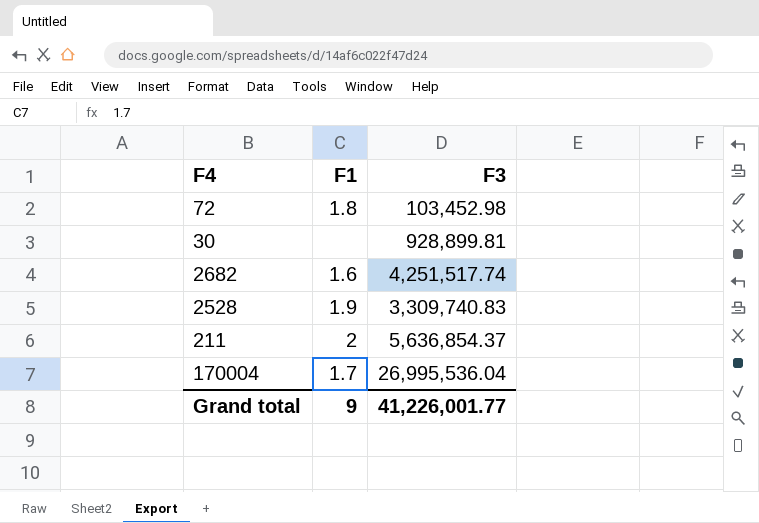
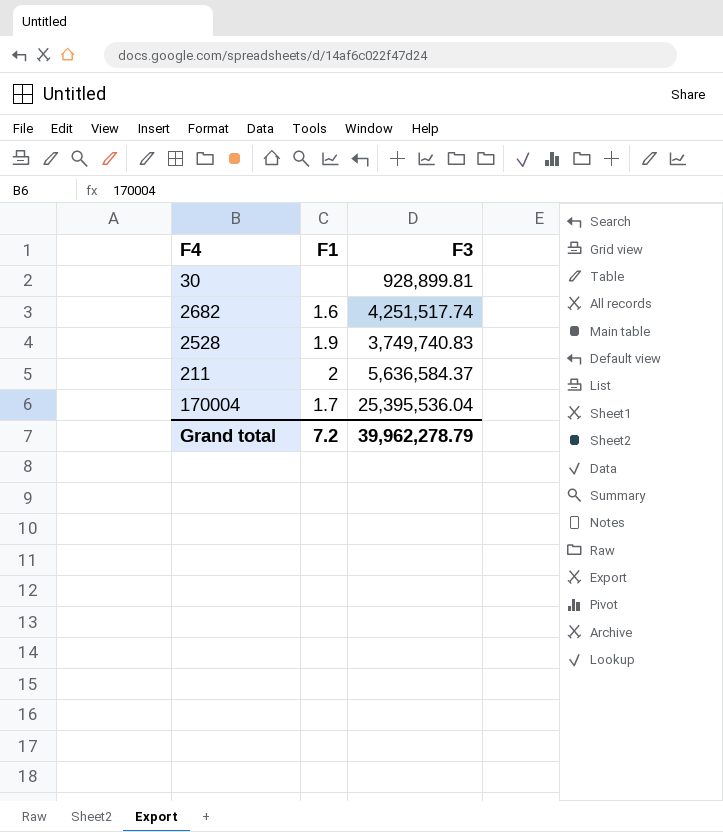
row 72: 1.8 | 103,452.98 -> none
2528 | F3: 3,309,740.83 -> 3,749,740.83
211 | F3: 5,636,854.37 -> 5,636,584.37
170004 | F3: 26,995,536.04 -> 25,395,536.04
Grand total | F1: 9 -> 7.2
Grand total | F3: 41,226,001.77 -> 39,962,278.79

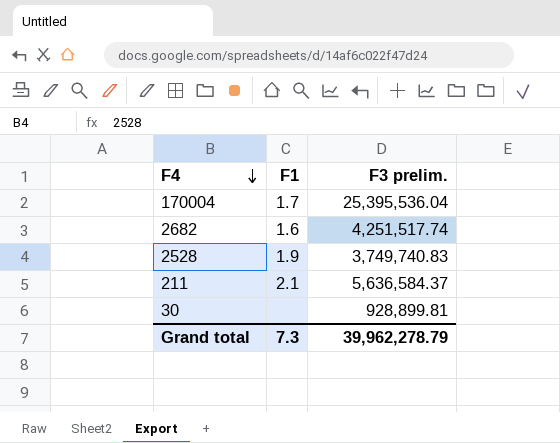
row order: none -> F4 descending
column name: F3 -> F3 prelim.
211 | F1: 2 -> 2.1
Grand total | F1: 7.2 -> 7.3

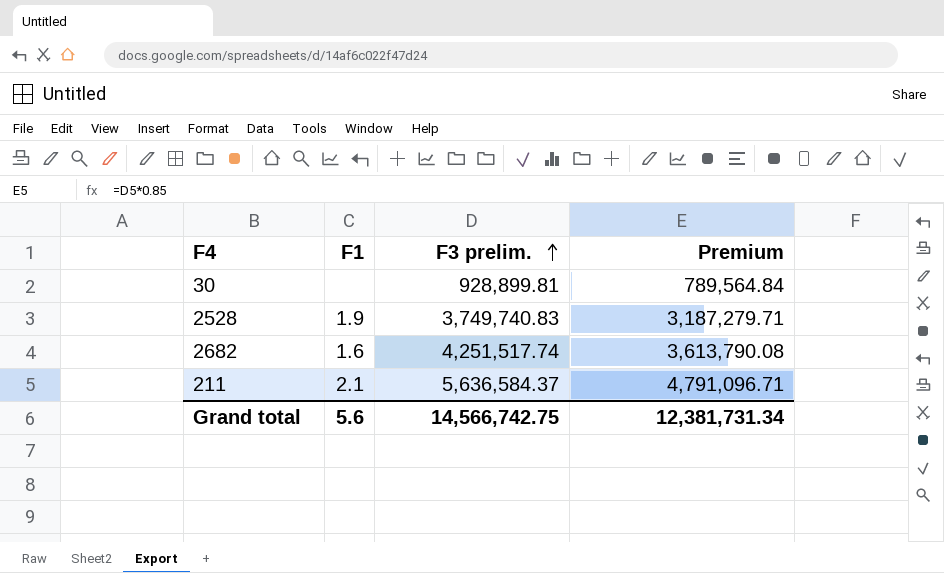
row order: F4 descending -> F3 prelim. ascending
column Premium | formula: none -> [F3 prelim.] * 0.85
row 170004: 1.7 | 25,395,536.04 -> none
Grand total | F1: 7.3 -> 5.6
Grand total | F3 prelim.: 39,962,278.79 -> 14,566,742.75

